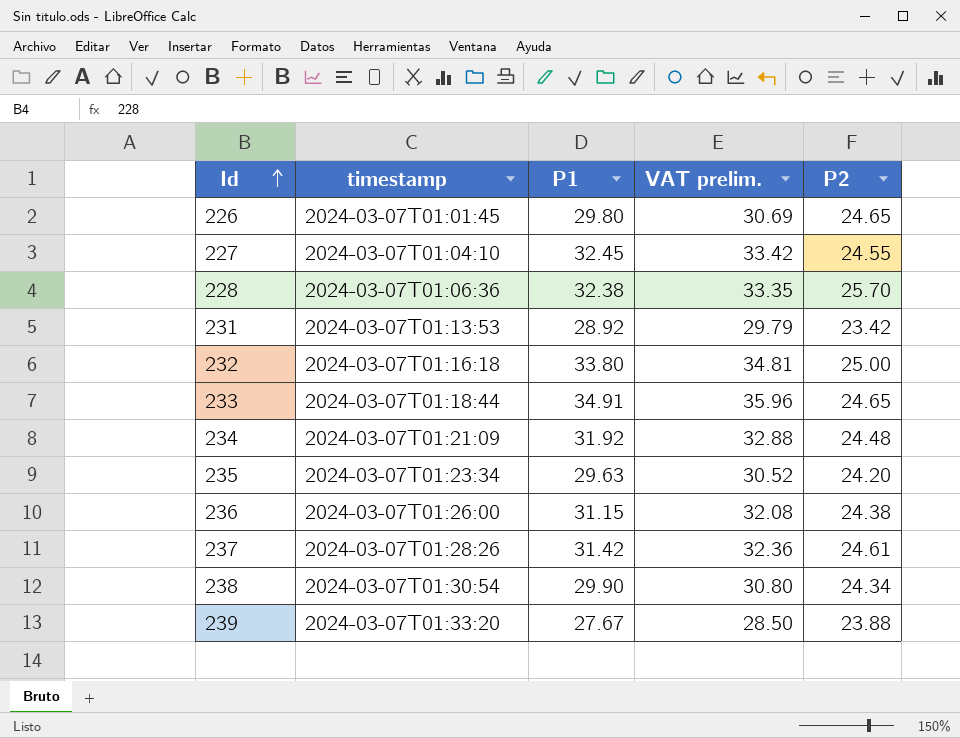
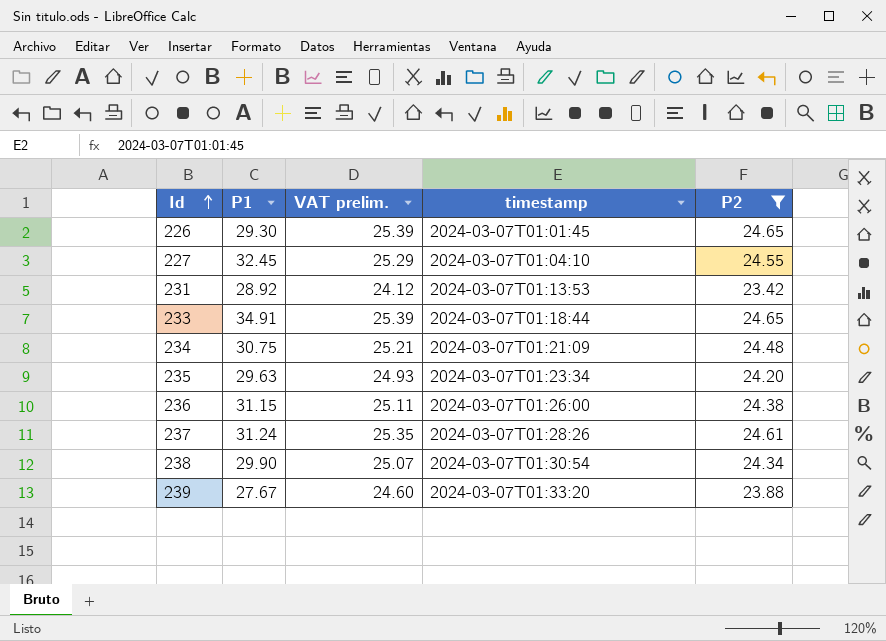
filter: none -> P2 <= 24.65
column VAT prelim. | formula: [P1] * 1.03 -> [P2] * 1.03
column timestamp | position: 2 -> 4
226 | P1: 29.80 -> 29.30
234 | P1: 31.92 -> 30.75
237 | P1: 31.42 -> 31.24

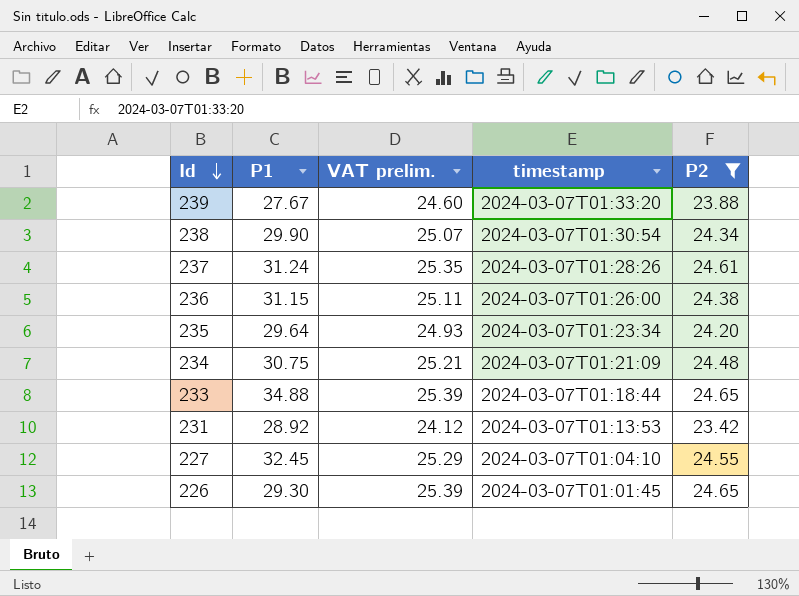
row order: Id ascending -> Id descending
235 | P1: 29.63 -> 29.64
233 | P1: 34.91 -> 34.88

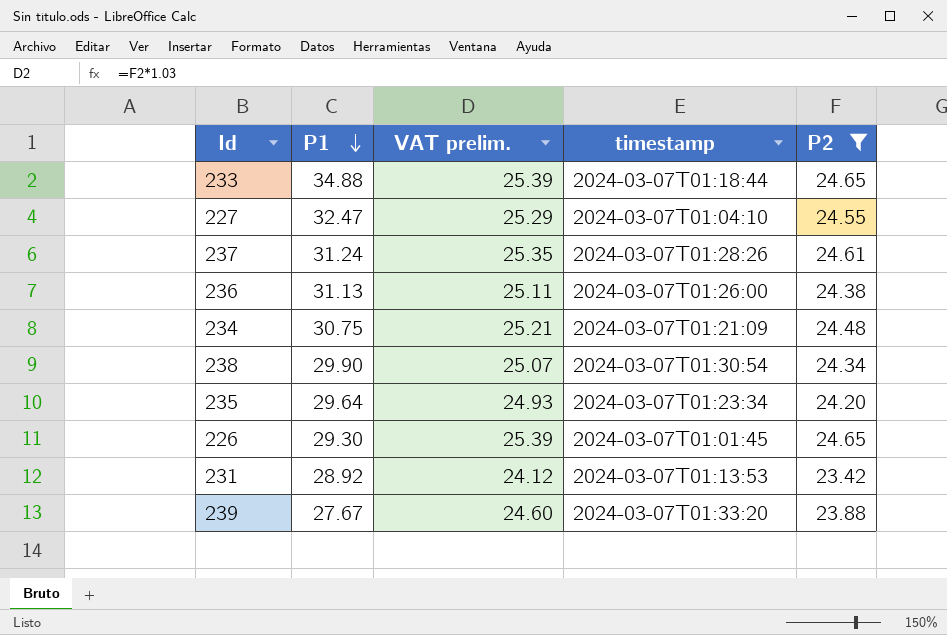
row order: Id descending -> P1 descending
227 | P1: 32.45 -> 32.47
236 | P1: 31.15 -> 31.13

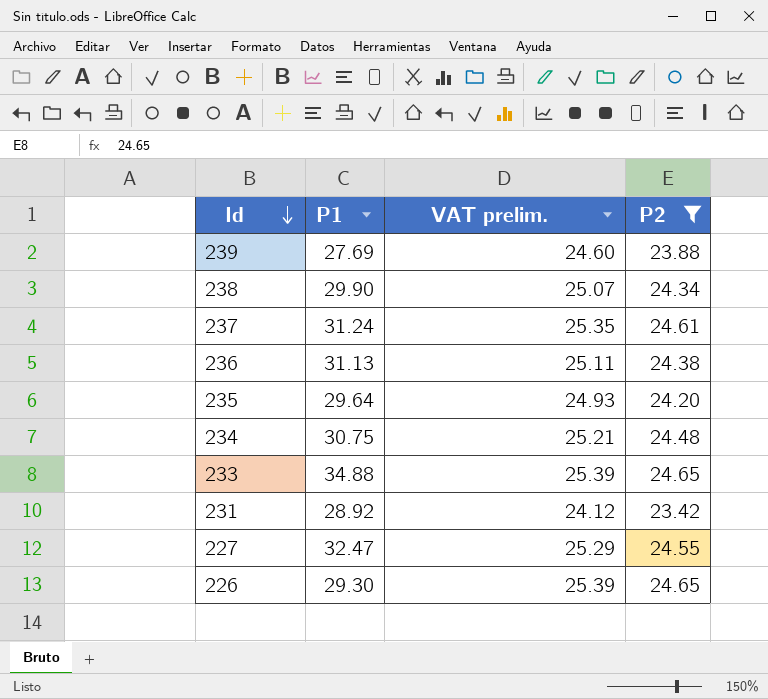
row order: P1 descending -> Id descending
column timestamp | position: 4 -> none
239 | P1: 27.67 -> 27.69

